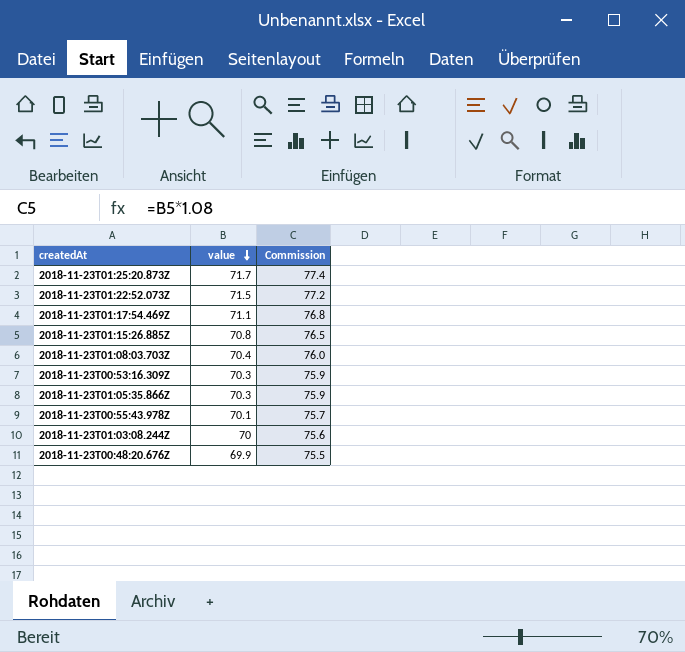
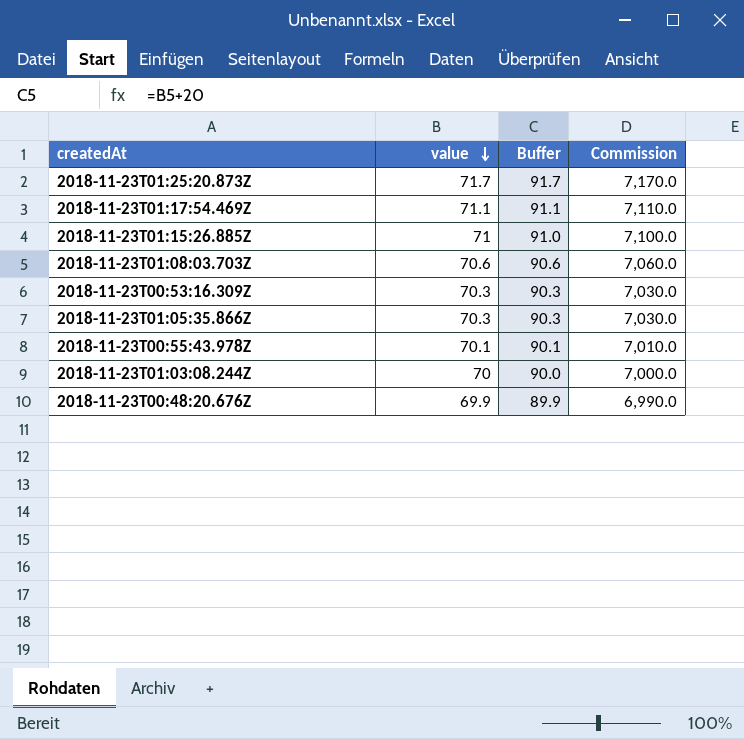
column Buffer | formula: none -> [value] + 20
column Commission | formula: [value] * 1.08 -> [value] * 100
row 2018-11-23T01:22:52.073Z: 71.5 | 77.2 -> none
2018-11-23T01:15:26.885Z | value: 70.8 -> 71
2018-11-23T01:08:03.703Z | value: 70.4 -> 70.6

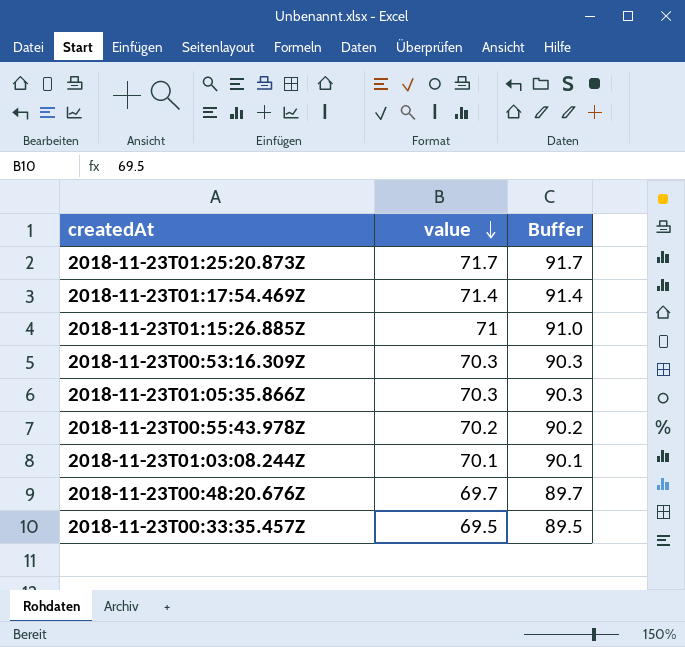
column Commission | formula: [value] * 100 -> none
row 2018-11-23T01:08:03.703Z: 70.6 | 90.6 | 7,060.0 -> none
2018-11-23T01:17:54.469Z | value: 71.1 -> 71.4
2018-11-23T01:17:54.469Z | Buffer: 91.1 -> 91.4
2018-11-23T00:55:43.978Z | value: 70.1 -> 70.2
2018-11-23T00:55:43.978Z | Buffer: 90.1 -> 90.2
2018-11-23T01:03:08.244Z | value: 70 -> 70.1
2018-11-23T01:03:08.244Z | Buffer: 90.0 -> 90.1
2018-11-23T00:48:20.676Z | value: 69.9 -> 69.7
2018-11-23T00:48:20.676Z | Buffer: 89.9 -> 89.7
row 2018-11-23T00:33:35.457Z: none -> 69.5 | 89.5

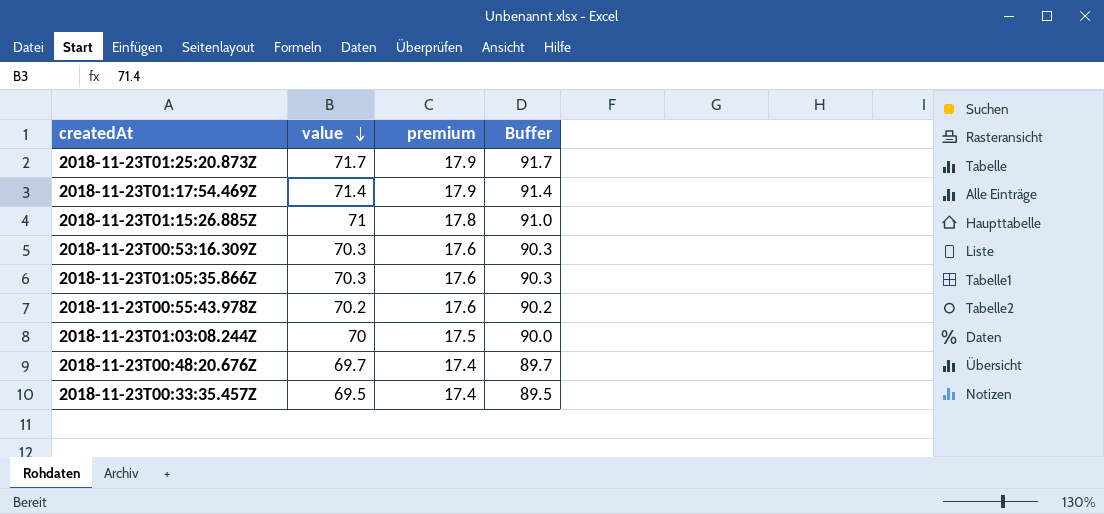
column premium | formula: none -> [value] * 0.25
2018-11-23T01:03:08.244Z | value: 70.1 -> 70
2018-11-23T01:03:08.244Z | Buffer: 90.1 -> 90.0

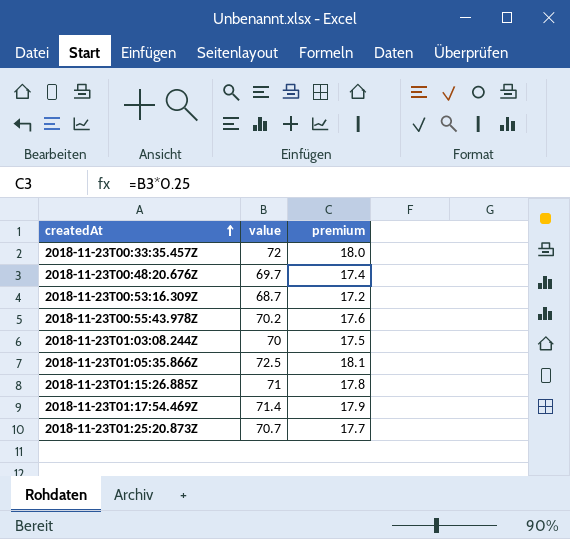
row order: value descending -> createdAt ascending
column Buffer | formula: [value] + 20 -> none
2018-11-23T00:33:35.457Z | value: 69.5 -> 72
2018-11-23T00:33:35.457Z | premium: 17.4 -> 18.0
2018-11-23T00:53:16.309Z | value: 70.3 -> 68.7
2018-11-23T00:53:16.309Z | premium: 17.6 -> 17.2
2018-11-23T01:05:35.866Z | value: 70.3 -> 72.5
2018-11-23T01:05:35.866Z | premium: 17.6 -> 18.1
2018-11-23T01:25:20.873Z | value: 71.7 -> 70.7
2018-11-23T01:25:20.873Z | premium: 17.9 -> 17.7

